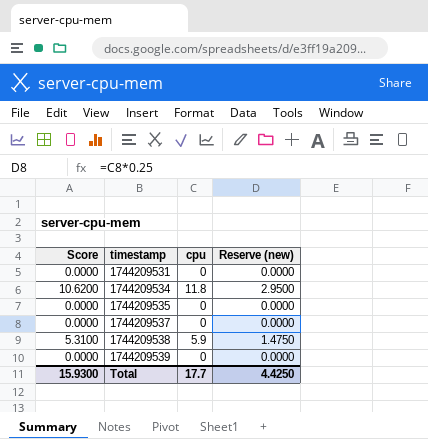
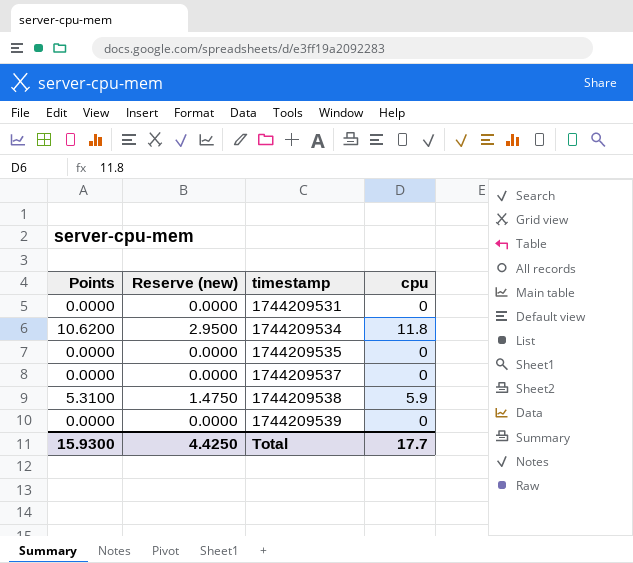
column name: Score -> Points
column Reserve (new) | position: 4 -> 2

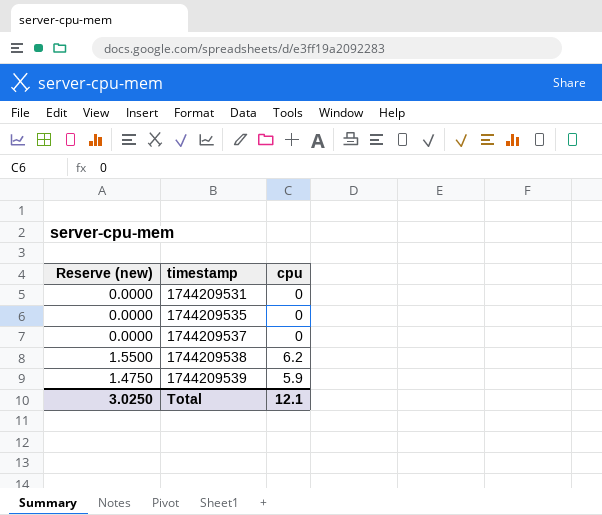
column Points | formula: [cpu] * 0.9 -> none
row 1744209534: 10.6200 | 2.9500 | 11.8 -> none
1744209538 | Reserve (new): 1.4750 -> 1.5500
1744209538 | cpu: 5.9 -> 6.2
1744209539 | Reserve (new): 0.0000 -> 1.4750
1744209539 | cpu: 0 -> 5.9
Total | Reserve (new): 4.4250 -> 3.0250
Total | cpu: 17.7 -> 12.1

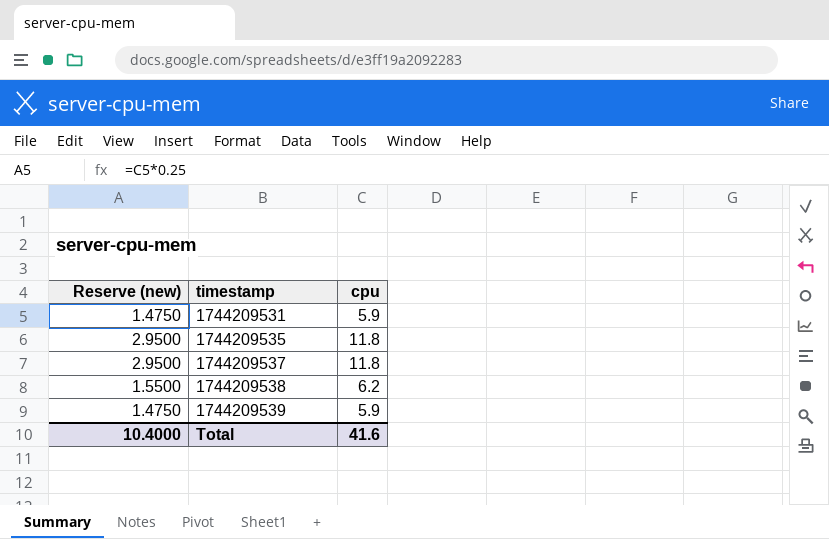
1744209531 | Reserve (new): 0.0000 -> 1.4750
1744209531 | cpu: 0 -> 5.9
1744209535 | Reserve (new): 0.0000 -> 2.9500
1744209535 | cpu: 0 -> 11.8
1744209537 | Reserve (new): 0.0000 -> 2.9500
1744209537 | cpu: 0 -> 11.8
Total | Reserve (new): 3.0250 -> 10.4000
Total | cpu: 12.1 -> 41.6

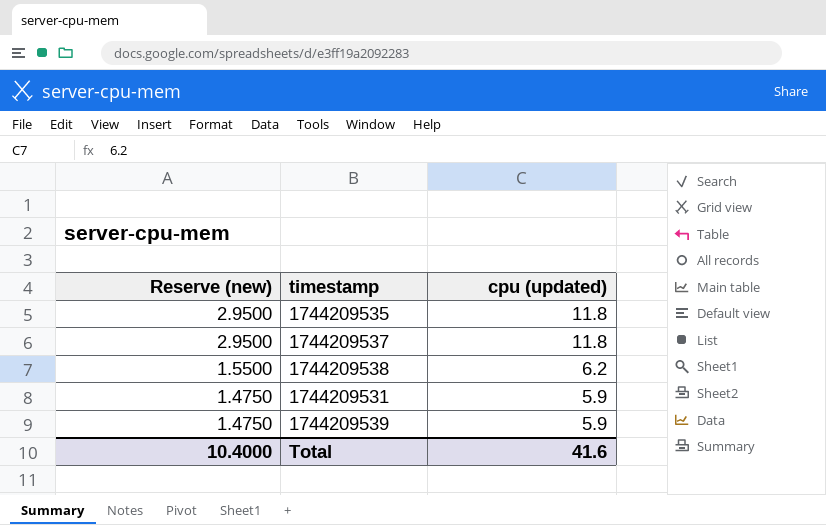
row order: timestamp ascending -> Reserve (new) descending
column name: cpu -> cpu (updated)

